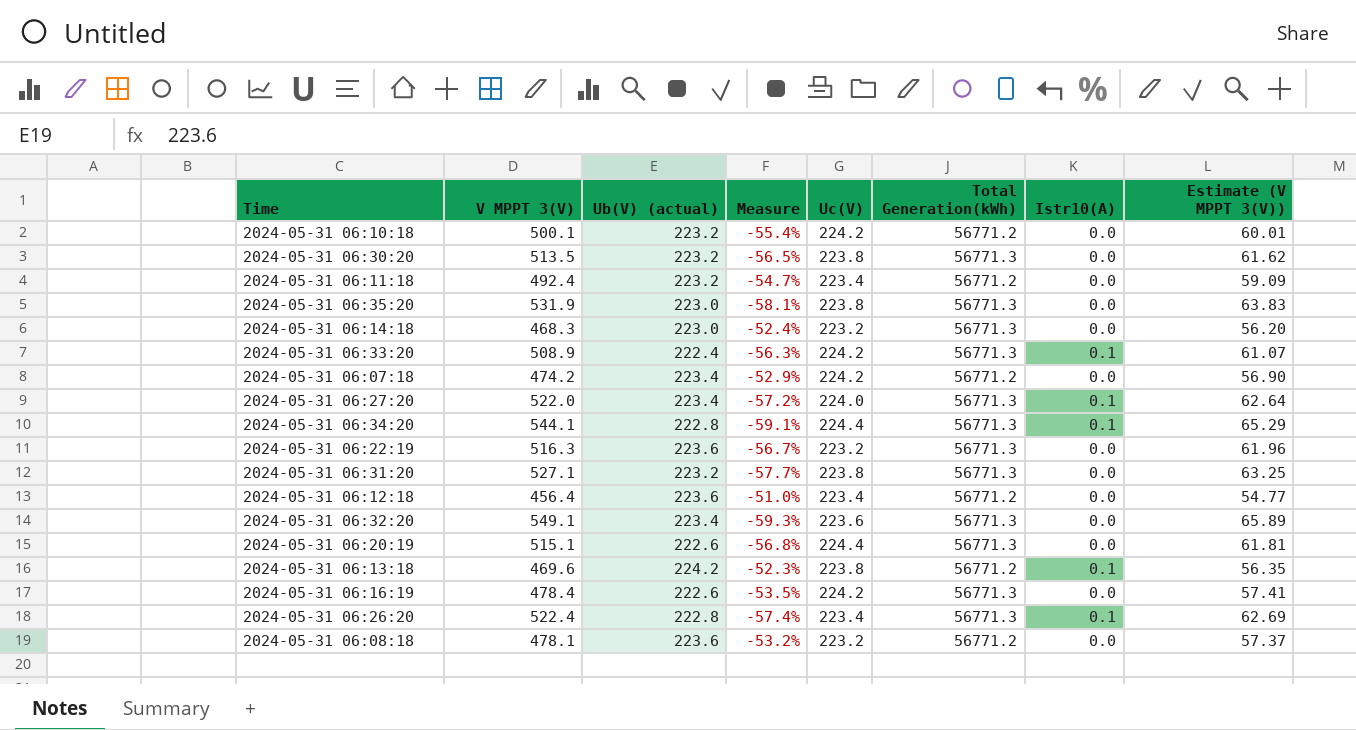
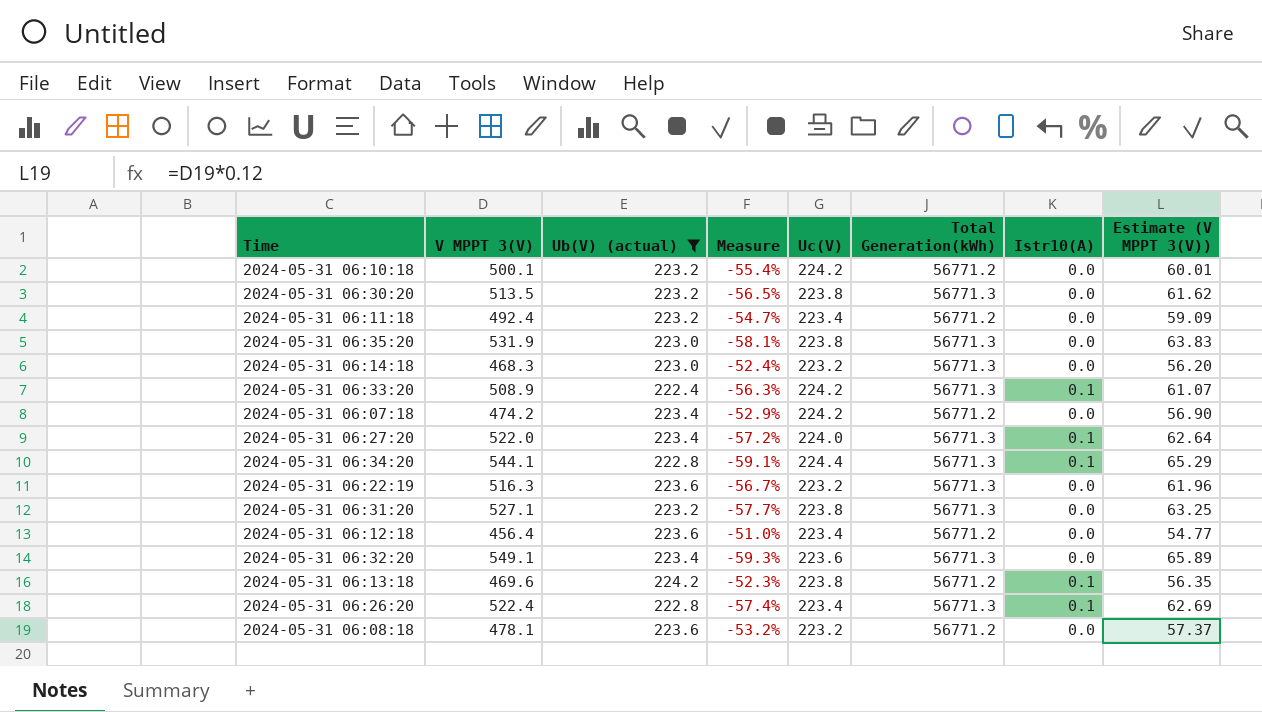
filter: none -> Ub(V) (actual) != 222.6

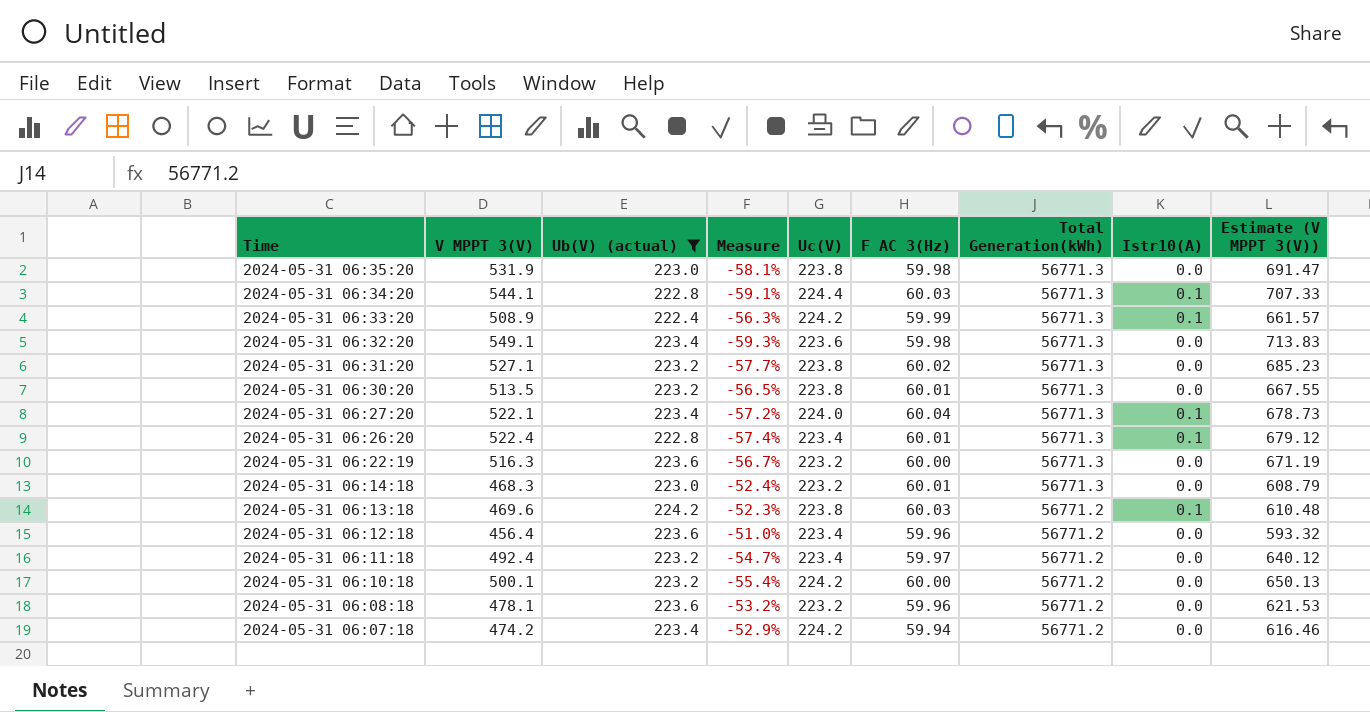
row order: none -> Time descending
column F AC 3(Hz) | position: none -> 6
column Estimate (V MPPT 3(V)) | formula: [V MPPT 3(V)] * 0.12 -> [V MPPT 3(V)] * 1.3
2024-05-31 06:27:20 | V MPPT 3(V): 522.0 -> 522.1

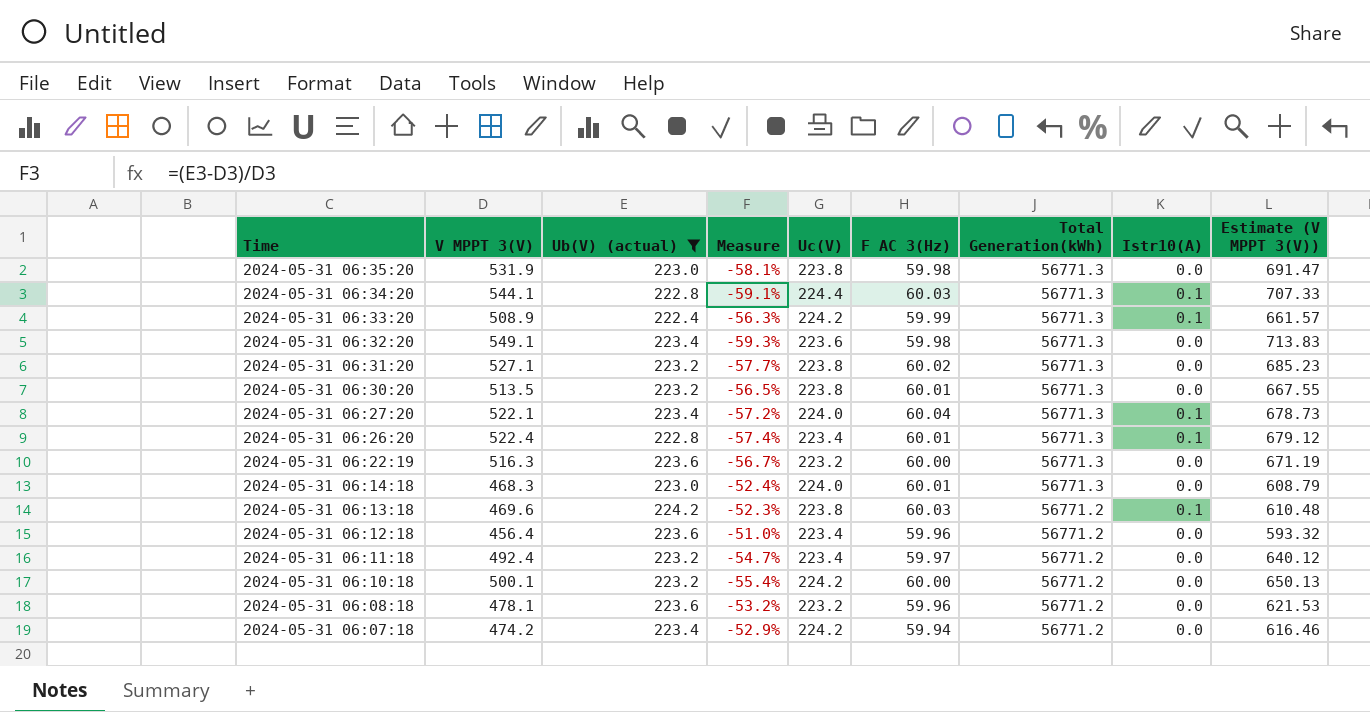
2024-05-31 06:14:18 | Uc(V): 223.2 -> 224.0

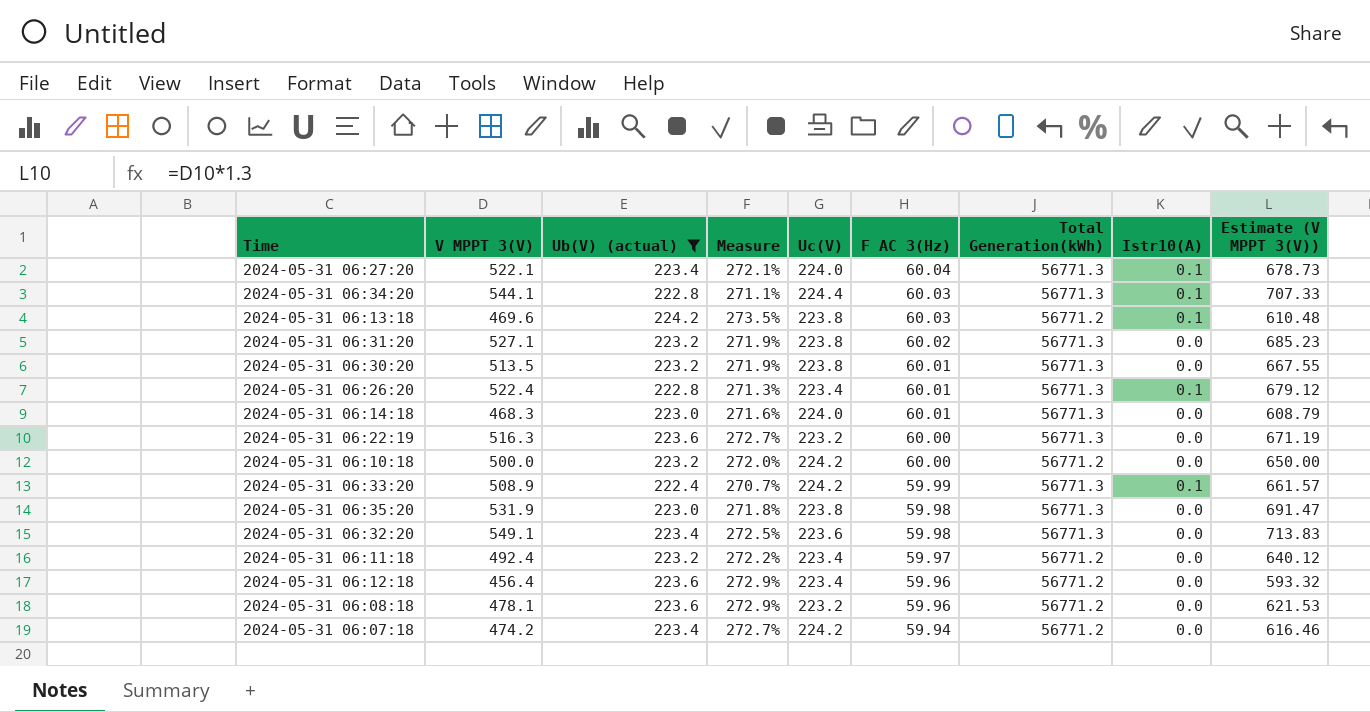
row order: Time descending -> F AC 3(Hz) descending
column Measure | formula: ([Ub(V) (actual)] - [V MPPT 3(V)]) / [V MPPT 3(V)] -> ([Ub(V) (actual)] - [F AC 3(Hz)]) / [F AC 3(Hz)]
2024-05-31 06:10:18 | V MPPT 3(V): 500.1 -> 500.0
2024-05-31 06:10:18 | Estimate (V MPPT 3(V)): 650.13 -> 650.00

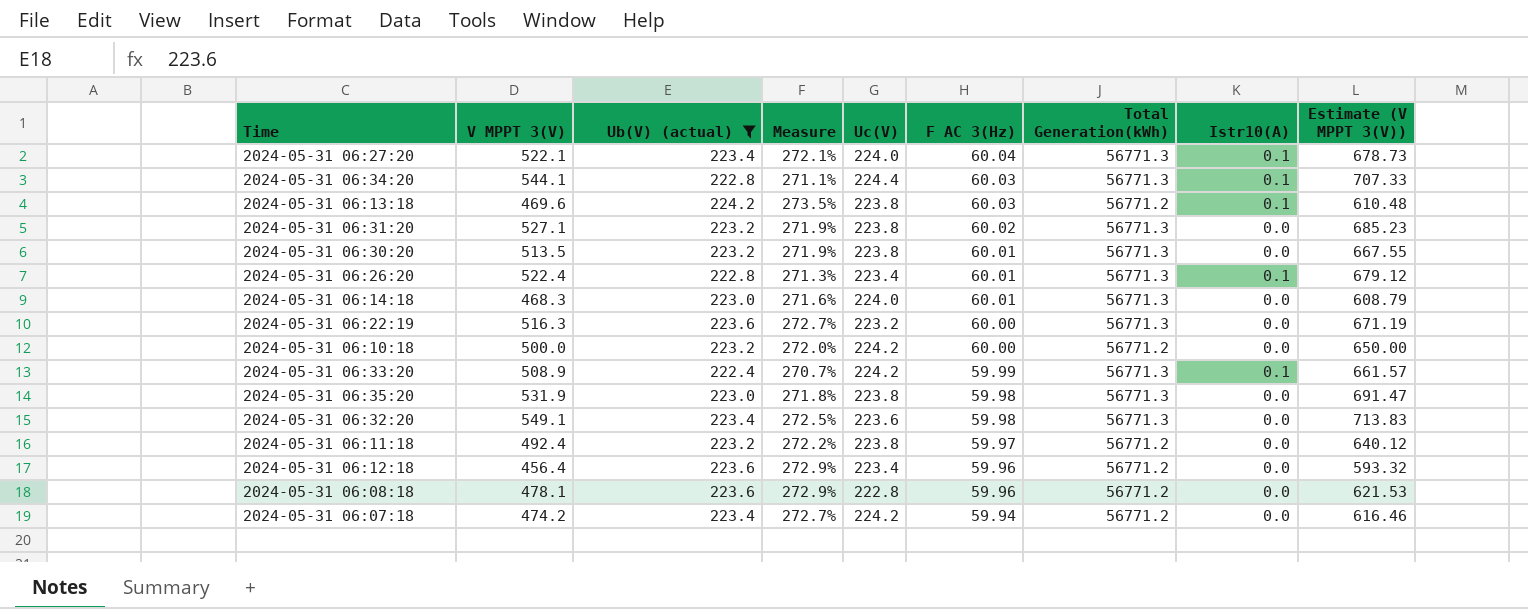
2024-05-31 06:11:18 | Uc(V): 223.4 -> 223.8
2024-05-31 06:08:18 | Uc(V): 223.2 -> 222.8

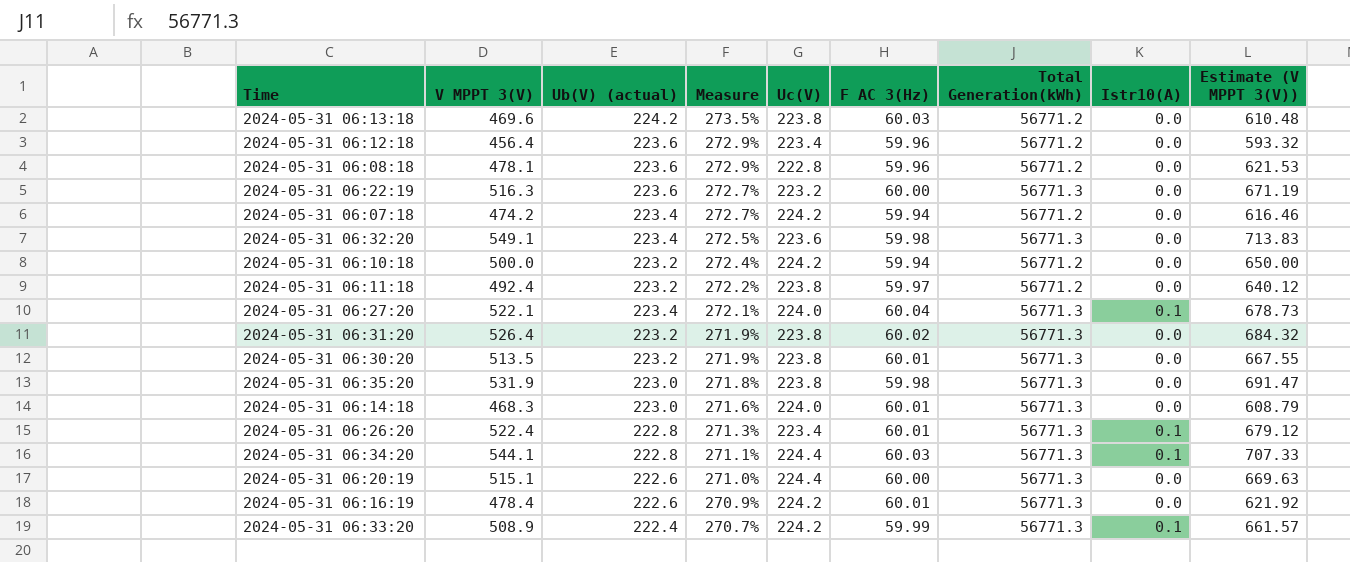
filter: Ub(V) (actual) != 222.6 -> none
row order: F AC 3(Hz) descending -> Measure descending
2024-05-31 06:13:18 | Istr10(A): 0.1 -> 0.0
2024-05-31 06:10:18 | Measure: 272.0% -> 272.4%
2024-05-31 06:10:18 | F AC 3(Hz): 60.00 -> 59.94
2024-05-31 06:31:20 | V MPPT 3(V): 527.1 -> 526.4
2024-05-31 06:31:20 | Estimate (V MPPT 3(V)): 685.23 -> 684.32

